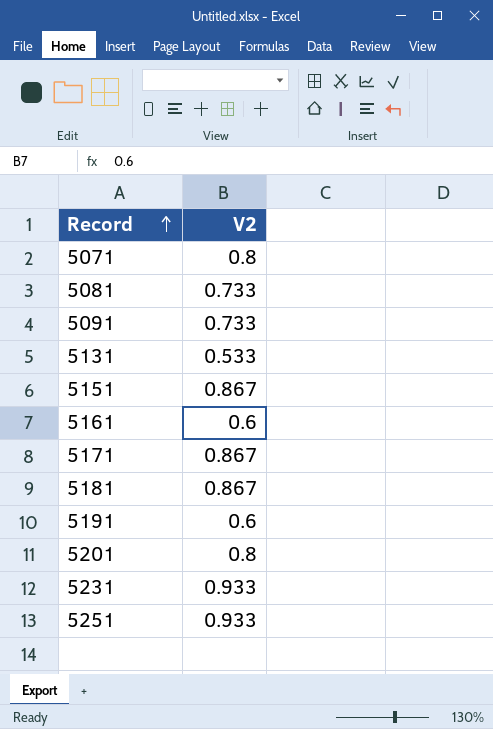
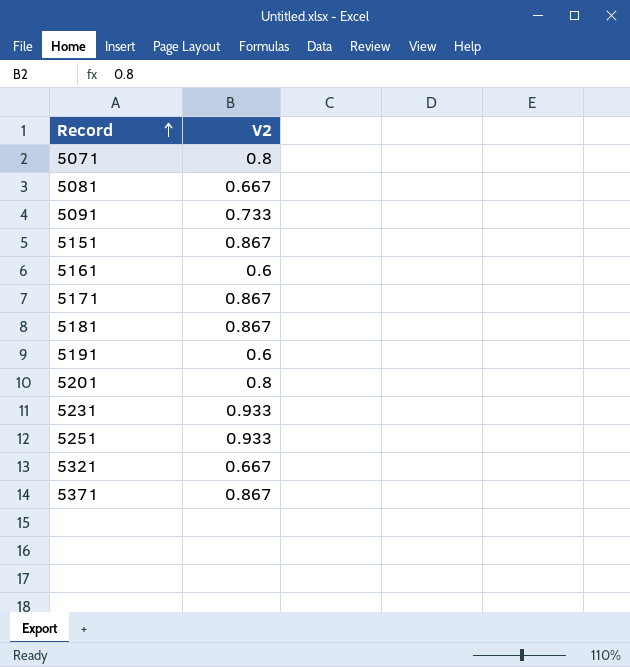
row 5131: 0.533 -> none
5081 | V2: 0.733 -> 0.667
row 5321: none -> 0.667
row 5371: none -> 0.867

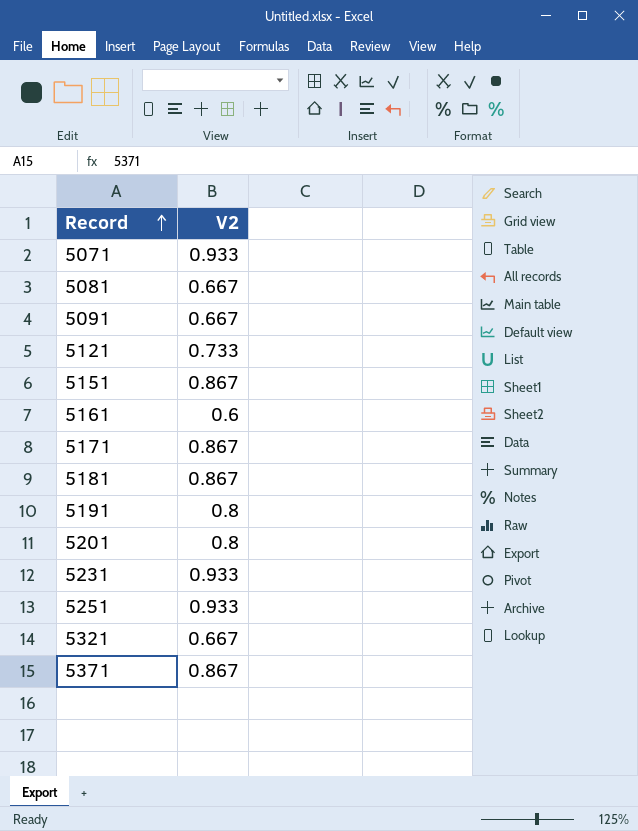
5071 | V2: 0.8 -> 0.933
5091 | V2: 0.733 -> 0.667
row 5121: none -> 0.733
5191 | V2: 0.6 -> 0.8

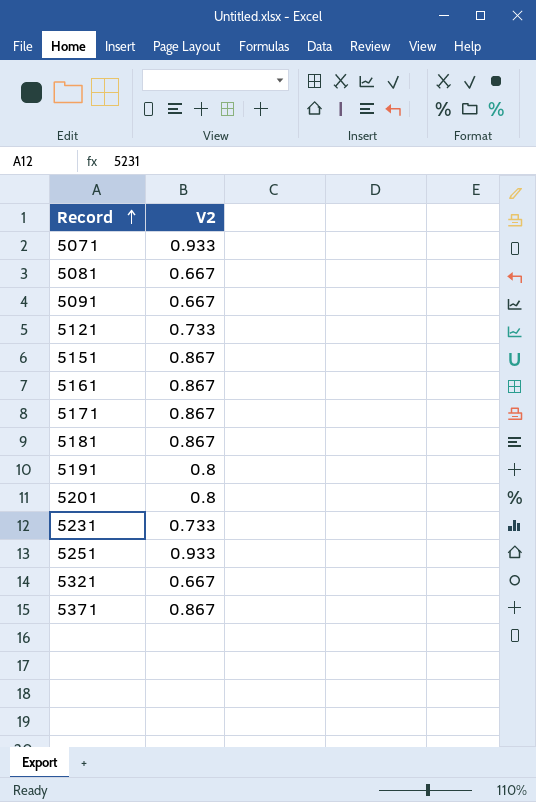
5161 | V2: 0.6 -> 0.867
5231 | V2: 0.933 -> 0.733

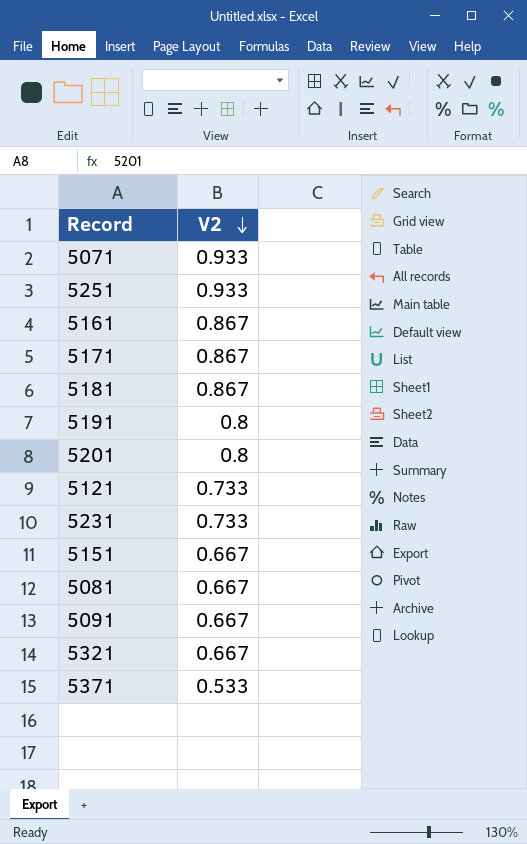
row order: Record ascending -> V2 descending
5151 | V2: 0.867 -> 0.667
5371 | V2: 0.867 -> 0.533

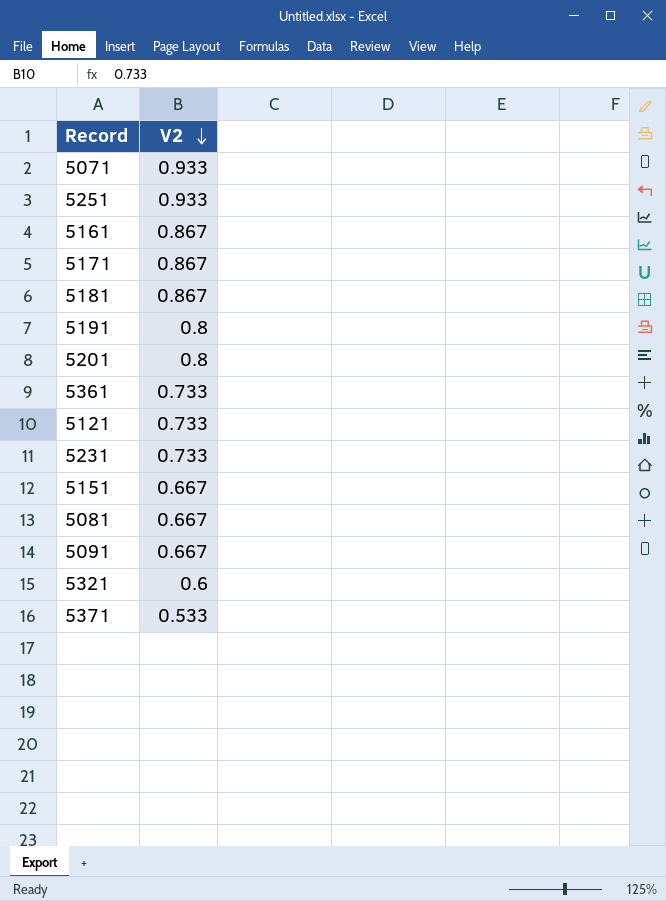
row 5361: none -> 0.733
5321 | V2: 0.667 -> 0.6

